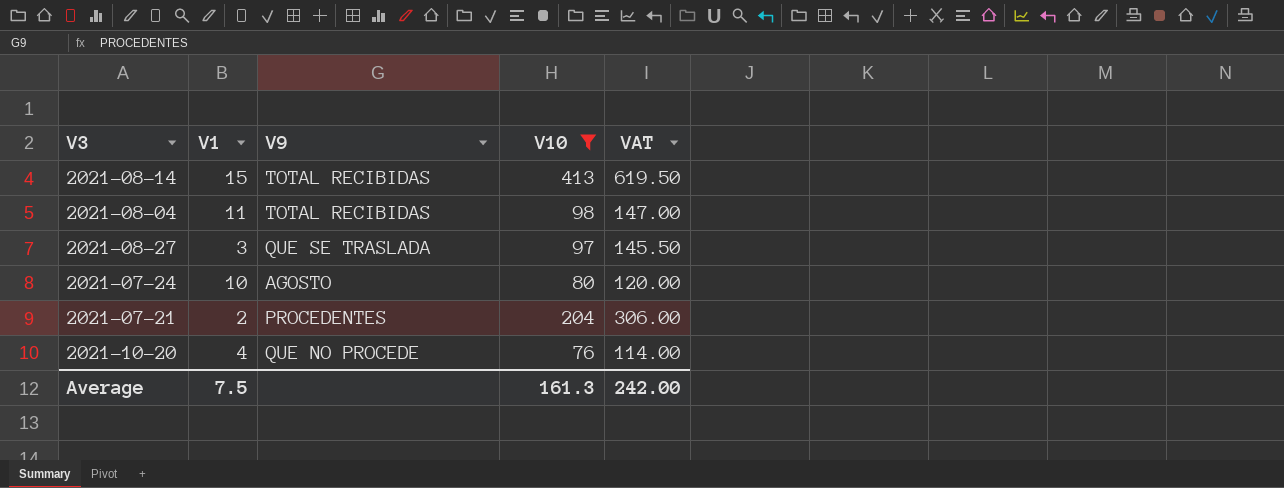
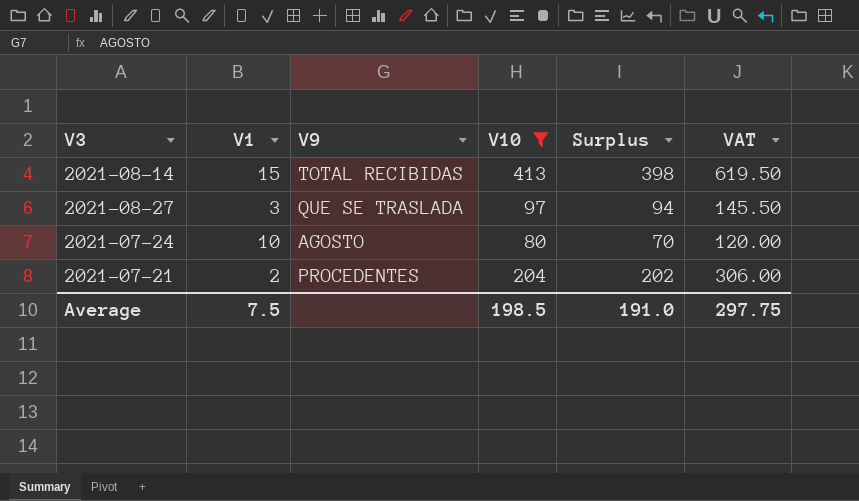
column Surplus | formula: none -> [V10] - [V1]
row 2021-08-04: 11 | TOTAL RECIBIDAS | 98 | 147.00 -> none
row 2021-10-20: 4 | QUE NO PROCEDE | 76 | 114.00 -> none
Average | V10: 161.3 -> 198.5
Average | VAT: 242.00 -> 297.75

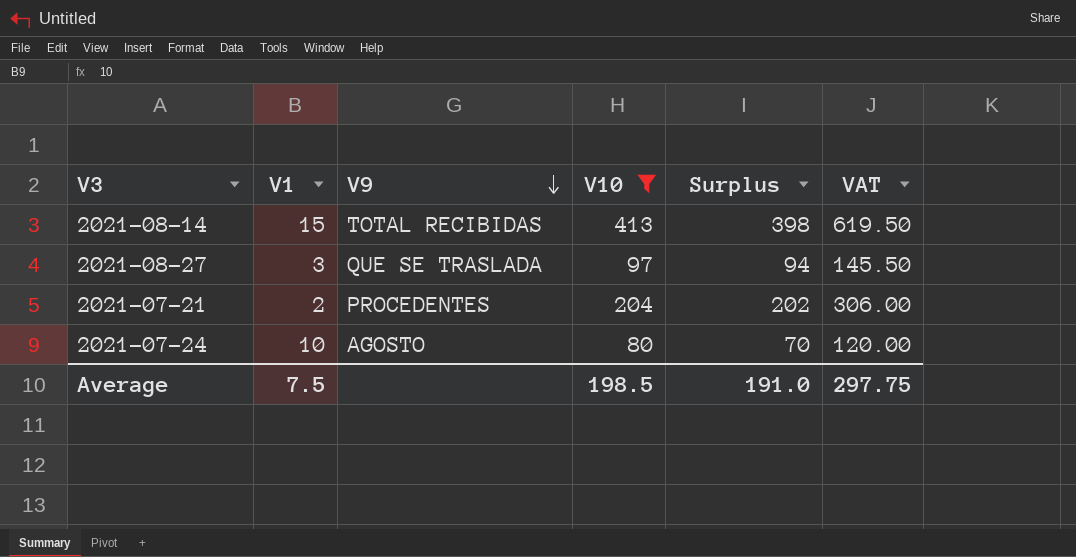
row order: none -> V9 descending

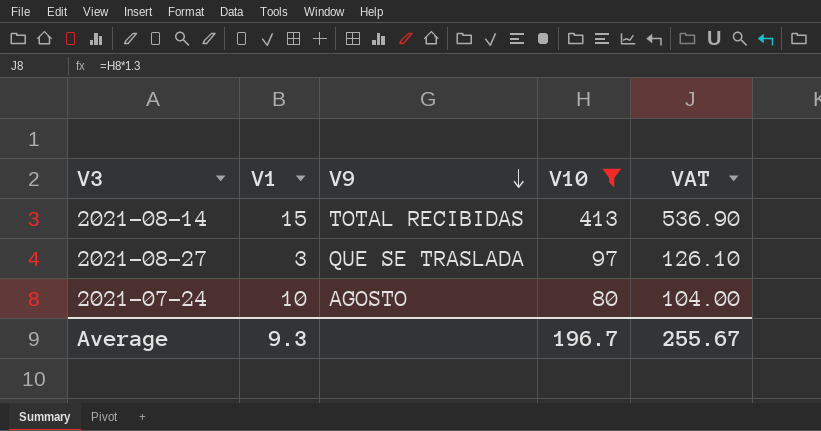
column Surplus | formula: [V10] - [V1] -> none
column VAT | formula: [V10] * 1.5 -> [V10] * 1.3
row 2021-07-21: 2 | PROCEDENTES | 204 | 202 | 306.00 -> none
Average | V1: 7.5 -> 9.3
Average | V10: 198.5 -> 196.7
Average | VAT: 297.75 -> 255.67

